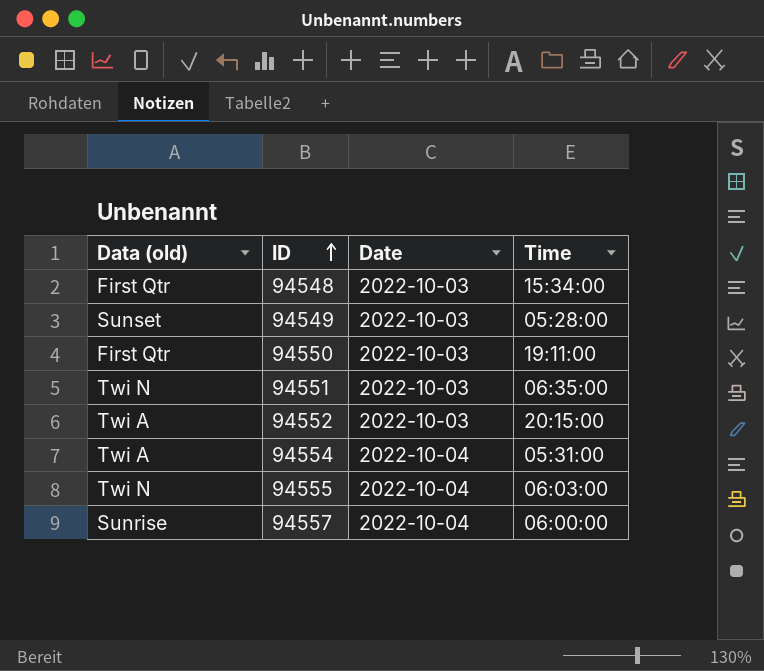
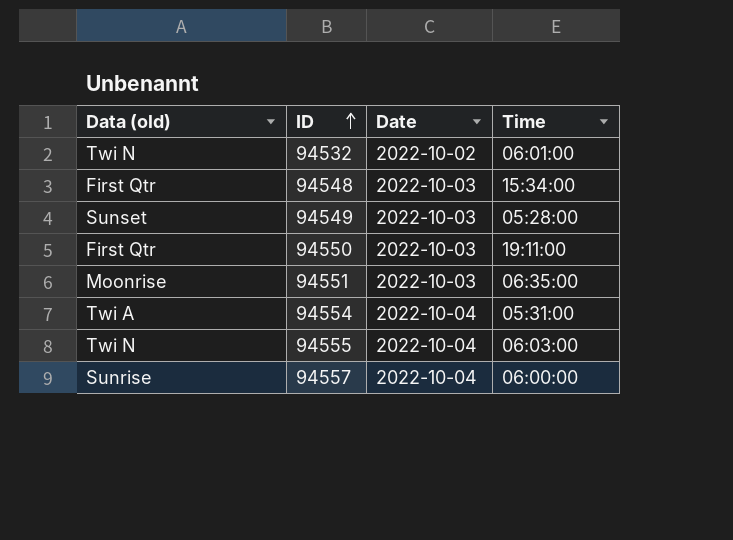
row 94552: Twi A | 2022-10-03 | 20:15:00 -> none
row 94532: none -> Twi N | 2022-10-02 | 06:01:00
94551 | Data (old): Twi N -> Moonrise

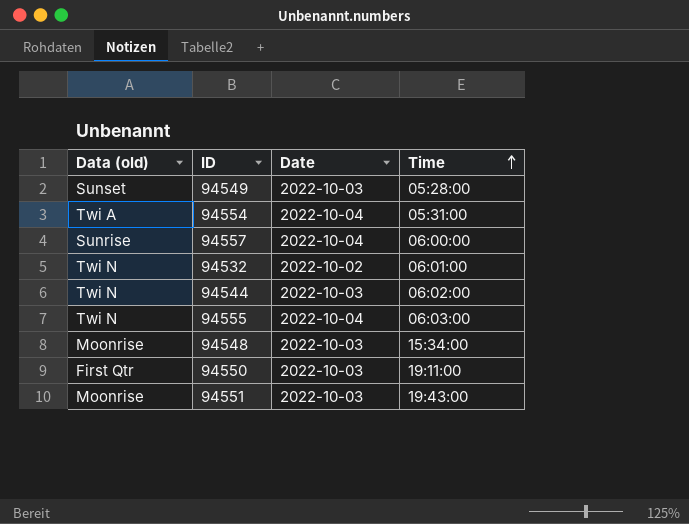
row order: ID ascending -> Time ascending
row 94544: none -> Twi N | 2022-10-03 | 06:02:00
94548 | Data (old): First Qtr -> Moonrise
94551 | Time: 06:35:00 -> 19:43:00

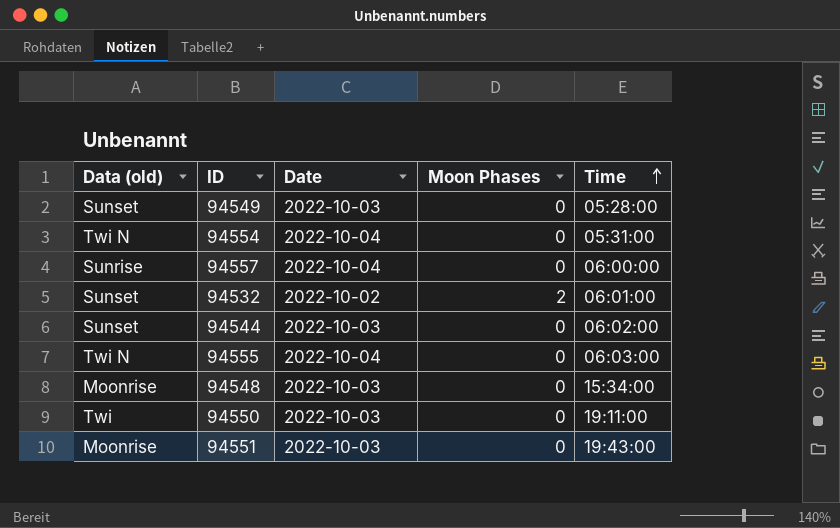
column Moon Phases | position: none -> 4
94554 | Data (old): Twi A -> Twi N
94532 | Data (old): Twi N -> Sunset
94544 | Data (old): Twi N -> Sunset
94550 | Data (old): First Qtr -> Twi

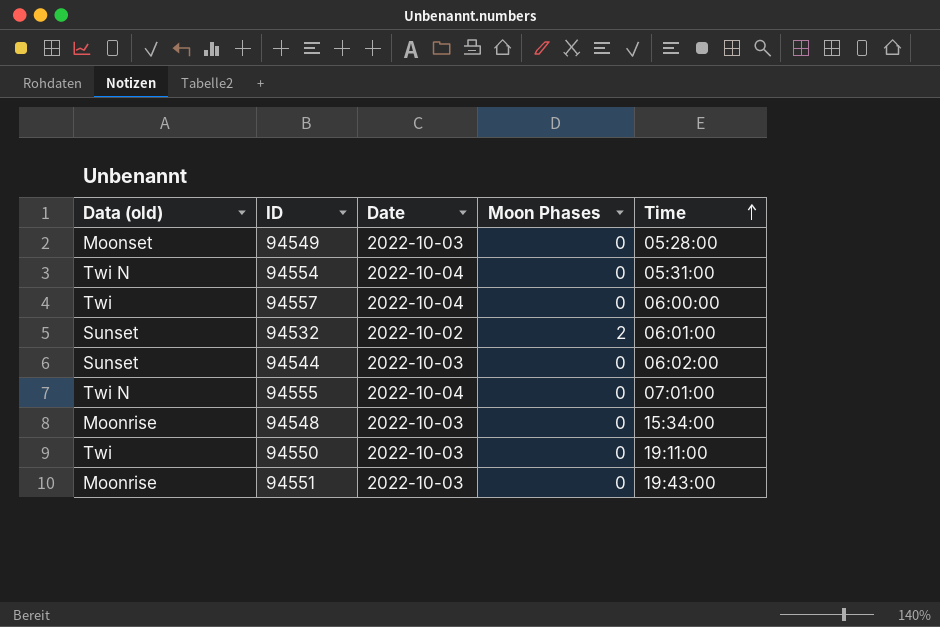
94549 | Data (old): Sunset -> Moonset
94557 | Data (old): Sunrise -> Twi
94555 | Time: 06:03:00 -> 07:01:00

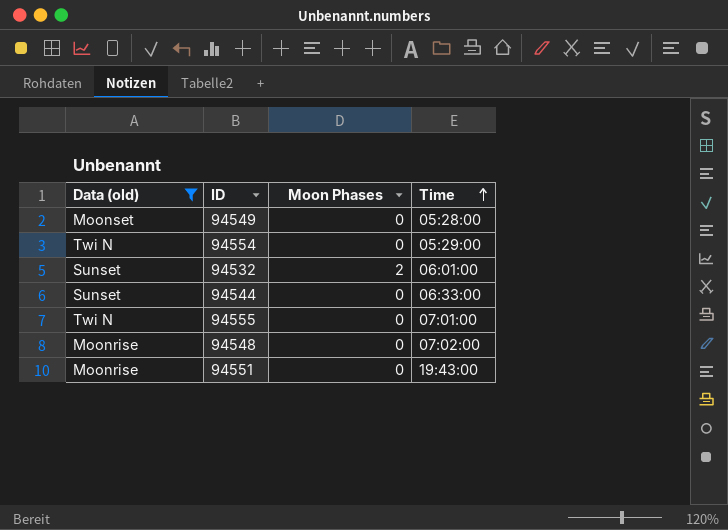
filter: none -> Data (old) != Twi
column Date | position: 3 -> none
94554 | Time: 05:31:00 -> 05:29:00
94544 | Time: 06:02:00 -> 06:33:00
94548 | Time: 15:34:00 -> 07:02:00

